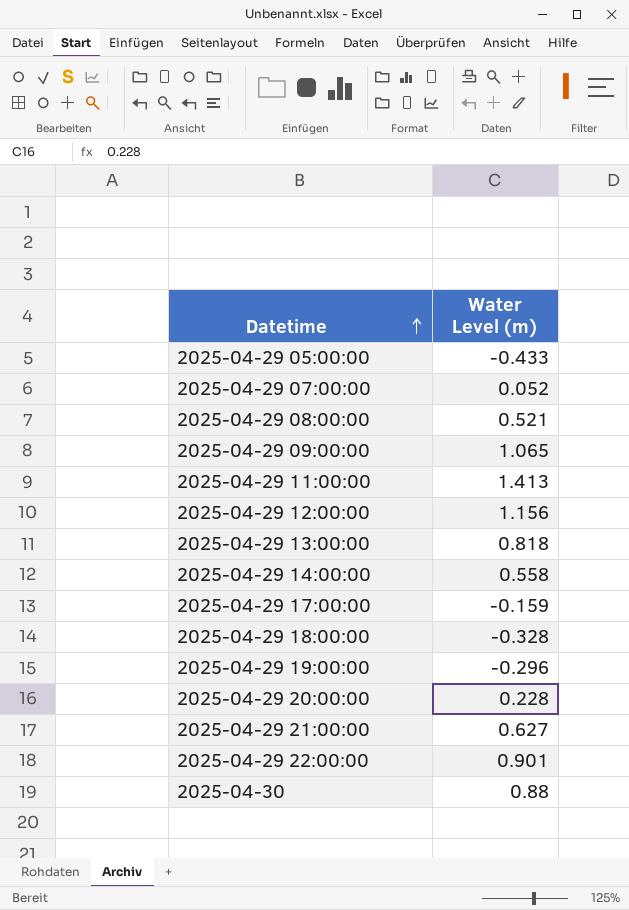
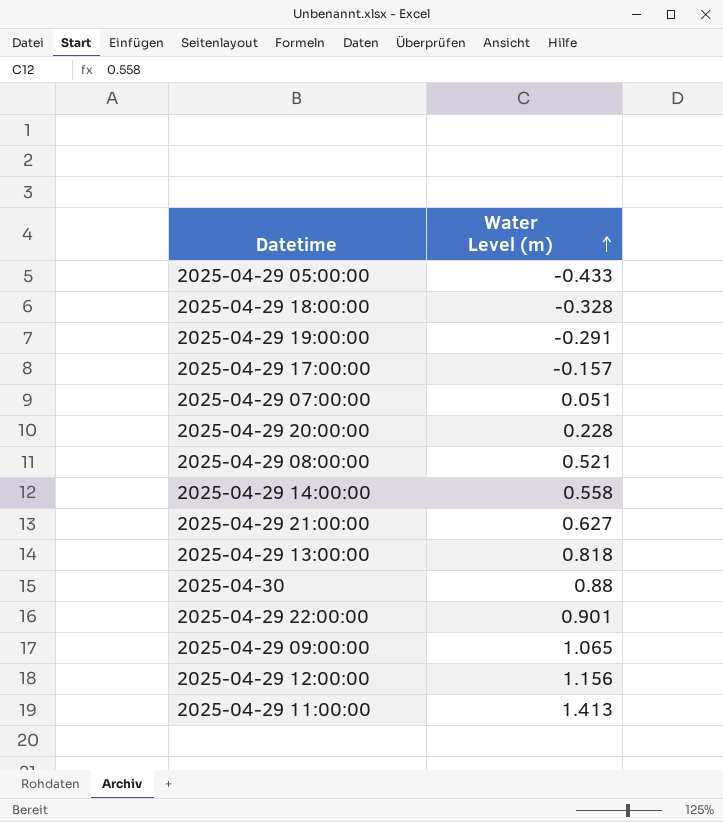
row order: Datetime ascending -> Water Level (m) ascending
2025-04-29 19:00:00 | Water Level (m): -0.296 -> -0.291
2025-04-29 17:00:00 | Water Level (m): -0.159 -> -0.157
2025-04-29 07:00:00 | Water Level (m): 0.052 -> 0.051

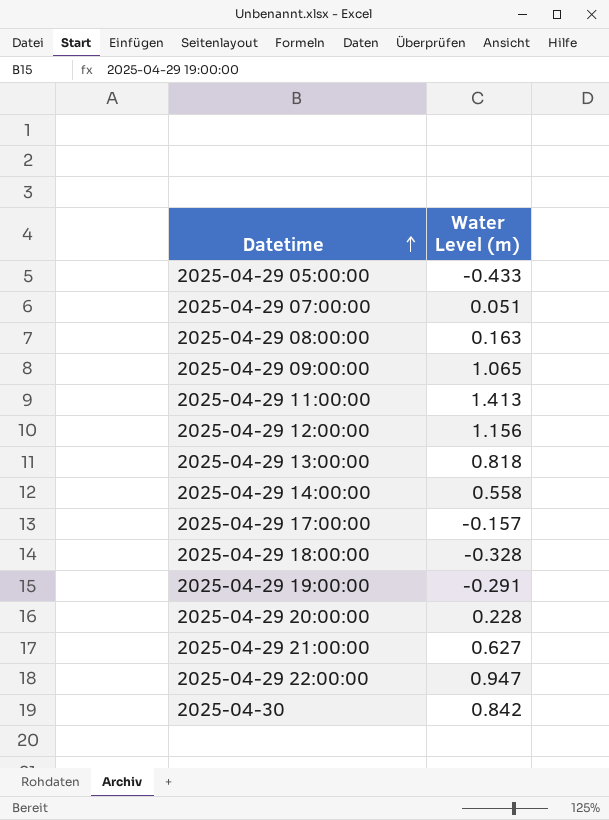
row order: Water Level (m) ascending -> Datetime ascending
2025-04-29 08:00:00 | Water Level (m): 0.521 -> 0.163
2025-04-29 22:00:00 | Water Level (m): 0.901 -> 0.947
2025-04-30 | Water Level (m): 0.88 -> 0.842

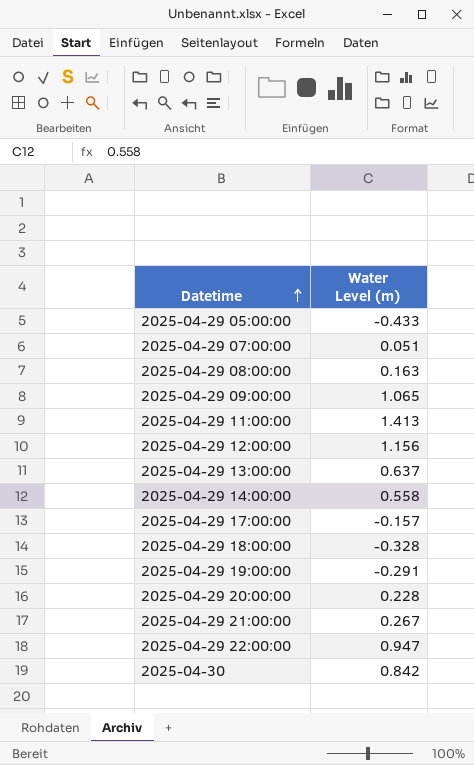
2025-04-29 13:00:00 | Water Level (m): 0.818 -> 0.637
2025-04-29 21:00:00 | Water Level (m): 0.627 -> 0.267

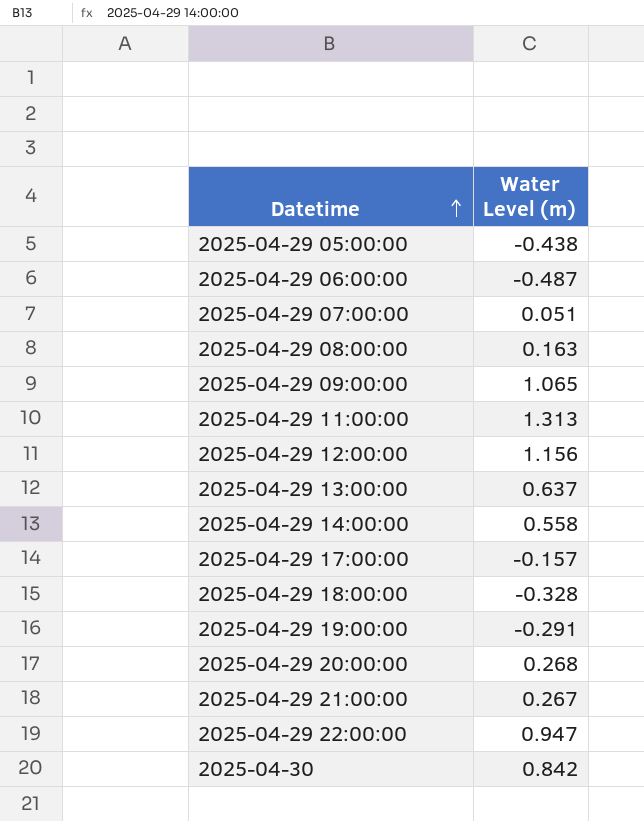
2025-04-29 05:00:00 | Water Level (m): -0.433 -> -0.438
row 2025-04-29 06:00:00: none -> -0.487
2025-04-29 11:00:00 | Water Level (m): 1.413 -> 1.313
2025-04-29 20:00:00 | Water Level (m): 0.228 -> 0.268

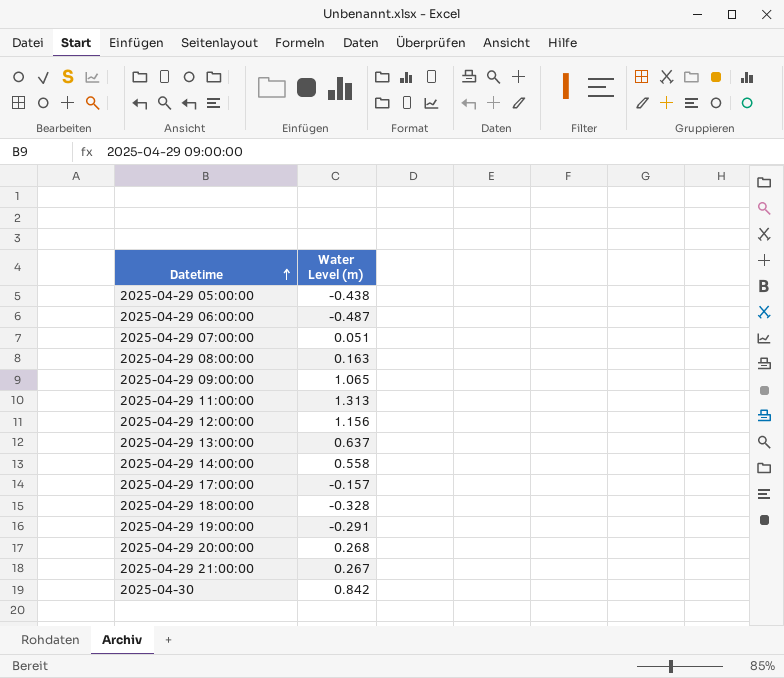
row 2025-04-29 22:00:00: 0.947 -> none

